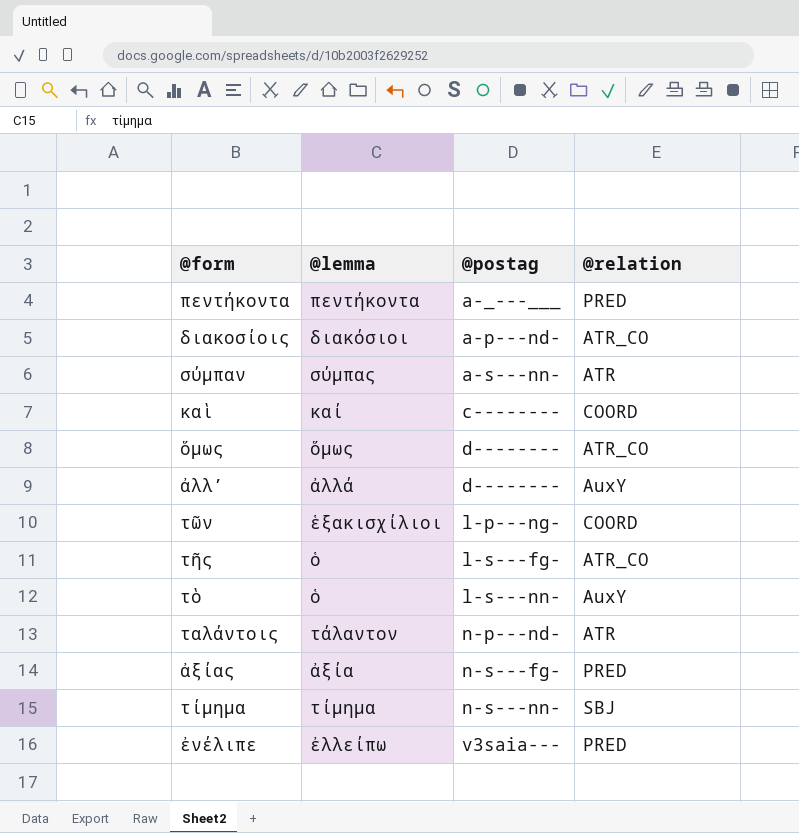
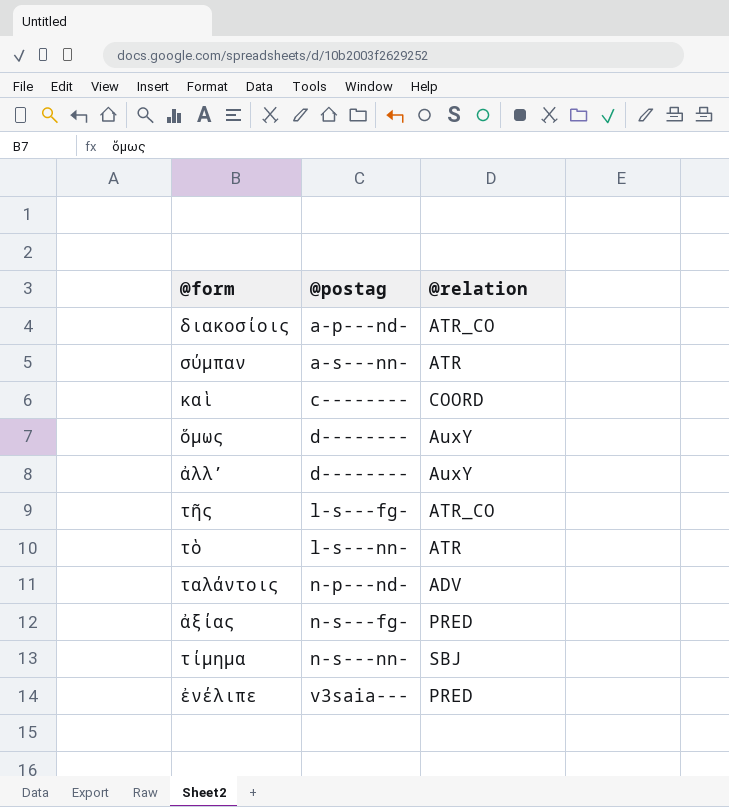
column @lemma | position: 2 -> none
row πεντήκοντα: πεντήκοντα | a-_---___ | PRED -> none
row τῶν: ἑξακισχίλιοι | l-p---ng- | COORD -> none
ὅμως | @relation: ATR_CO -> AuxY
τὸ | @relation: AuxY -> ATR
ταλάντοις | @relation: ATR -> ADV

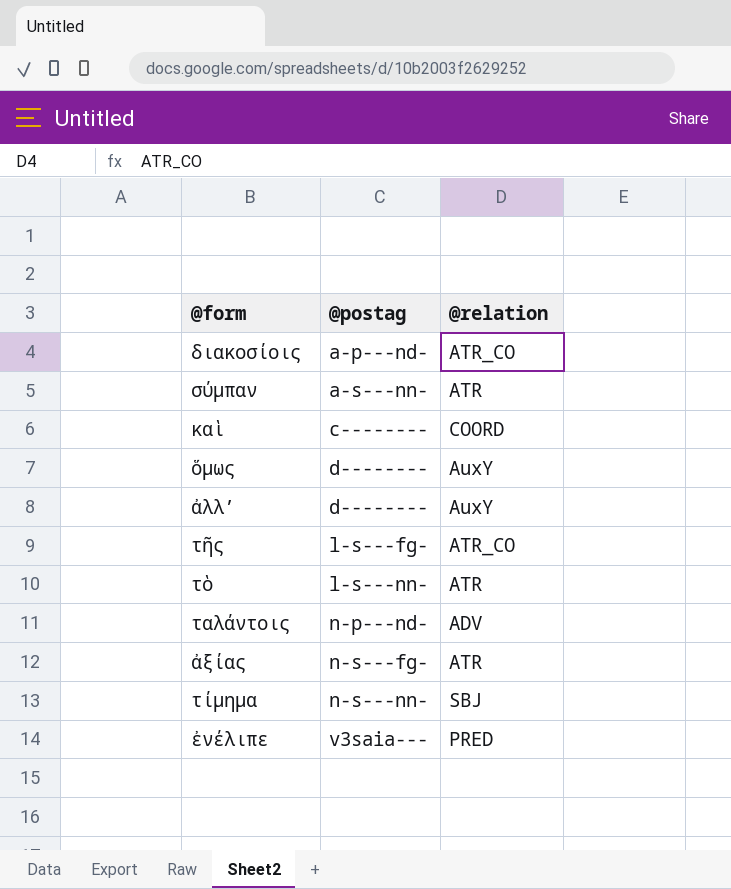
ἀξίας | @relation: PRED -> ATR

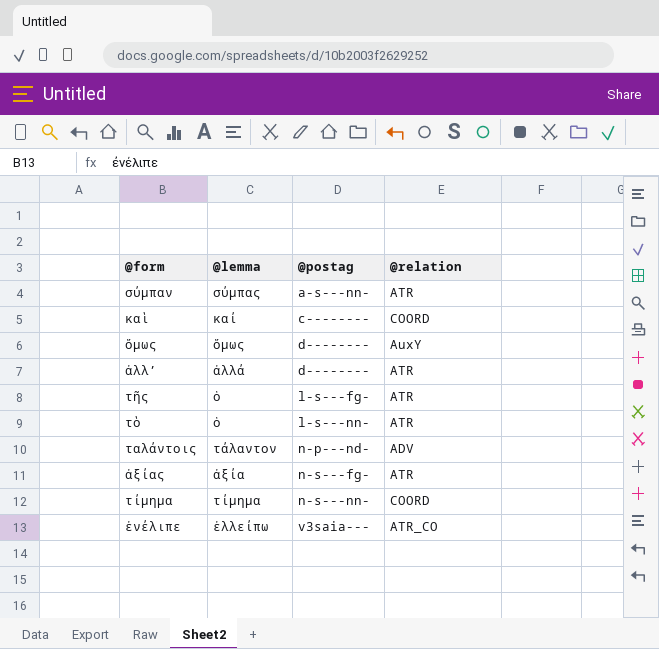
column @lemma | position: none -> 2
row διακοσίοις: a-p---nd- | ATR_CO -> none
ἀλλʼ | @relation: AuxY -> ATR
τῆς | @relation: ATR_CO -> ATR
τίμημα | @relation: SBJ -> COORD
ἐνέλιπε | @relation: PRED -> ATR_CO

